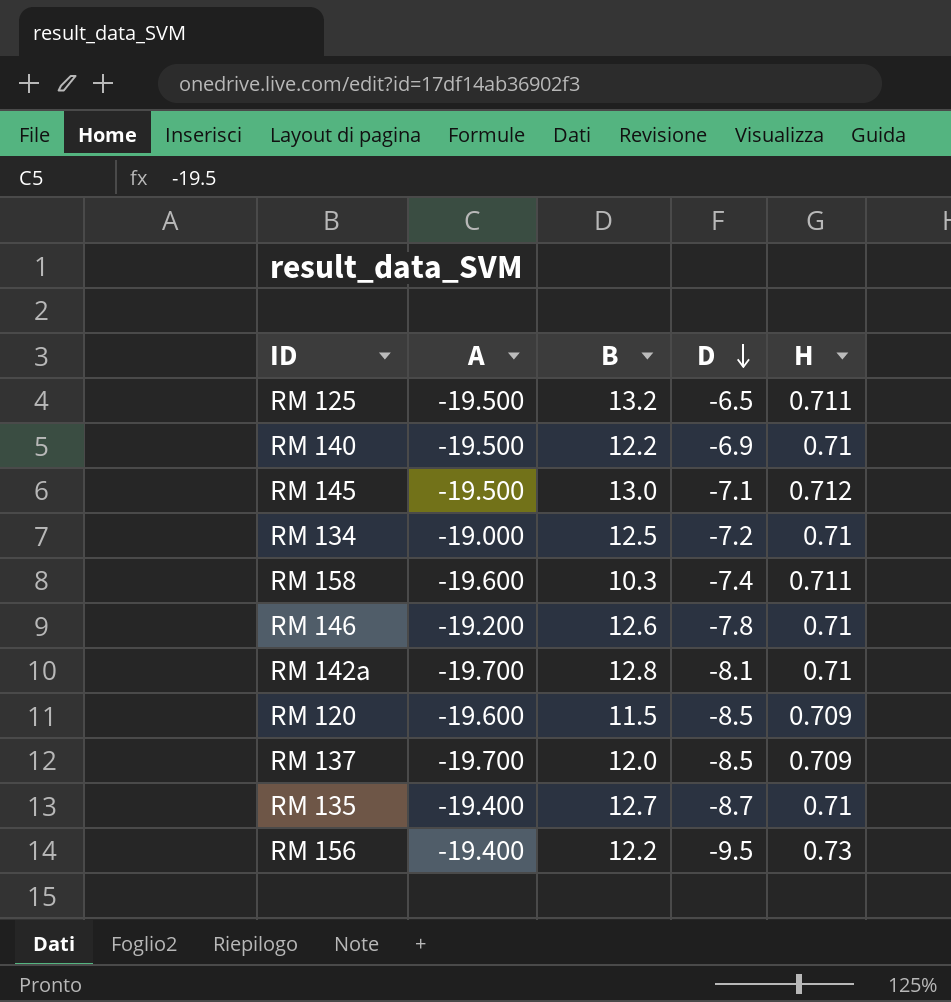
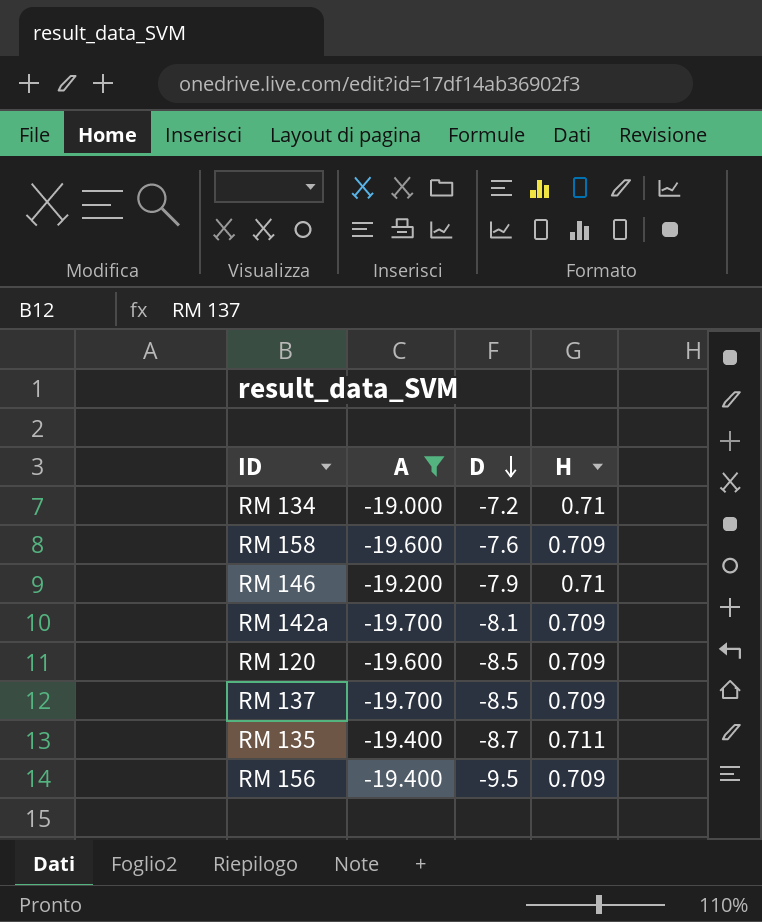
filter: none -> A != -19.500
column B | position: 3 -> none
RM 158 | D: -7.4 -> -7.6
RM 158 | H: 0.711 -> 0.709
RM 146 | D: -7.8 -> -7.9
RM 142a | H: 0.71 -> 0.709
RM 135 | H: 0.71 -> 0.711
RM 156 | H: 0.73 -> 0.709

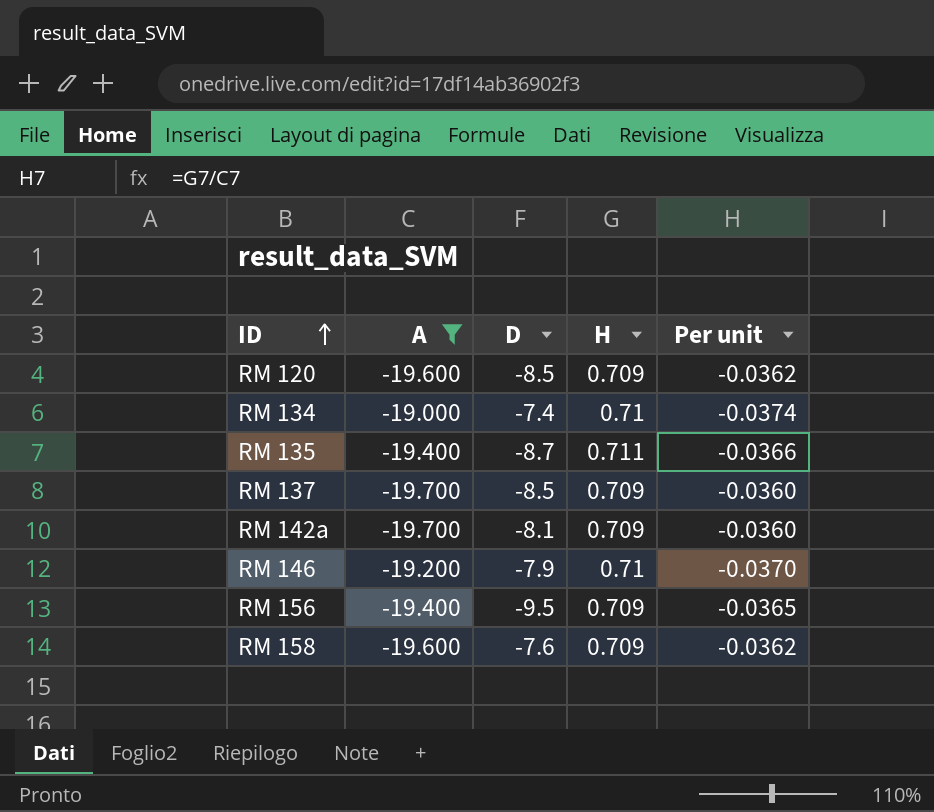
row order: D descending -> ID ascending
column Per unit | formula: none -> [H] / [A]
RM 134 | D: -7.2 -> -7.4

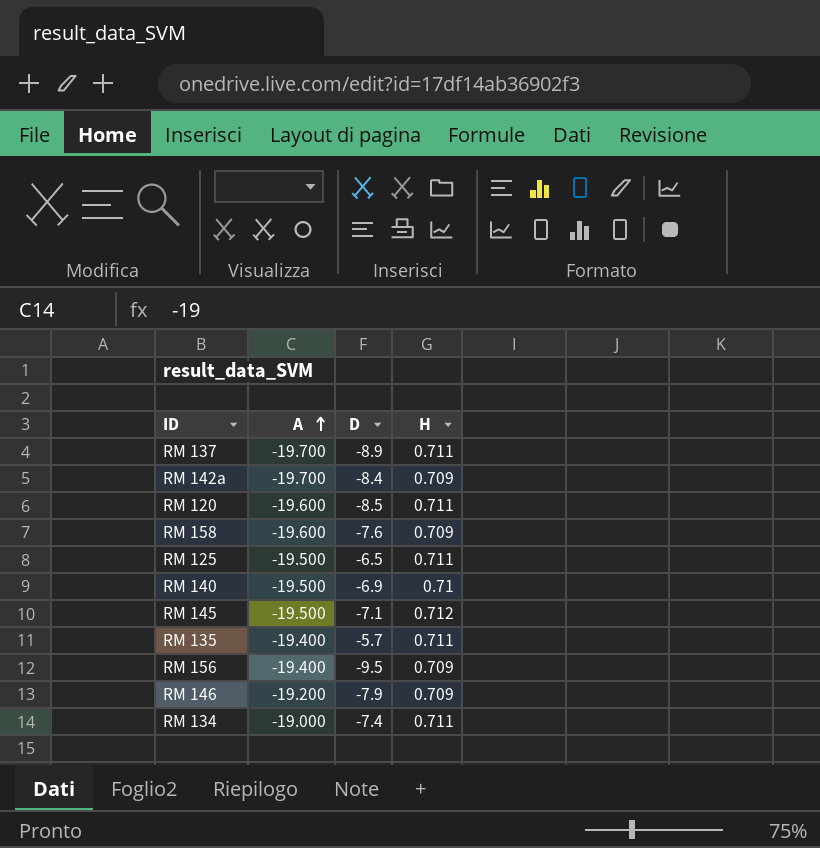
filter: A != -19.500 -> none
row order: ID ascending -> A ascending
column Per unit | formula: [H] / [A] -> none
RM 137 | D: -8.5 -> -8.9
RM 137 | H: 0.709 -> 0.711
RM 142a | D: -8.1 -> -8.4
RM 120 | H: 0.709 -> 0.711
RM 135 | D: -8.7 -> -5.7
RM 146 | H: 0.71 -> 0.709
RM 134 | H: 0.71 -> 0.711

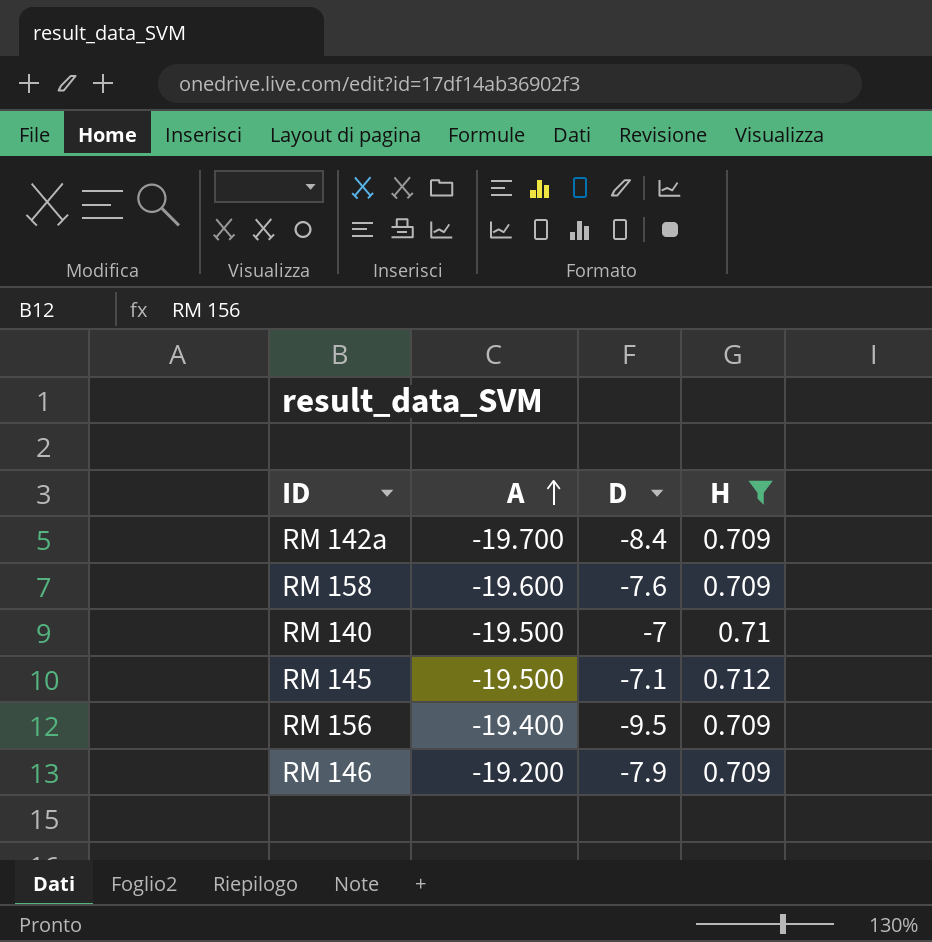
filter: none -> H != 0.711
RM 140 | D: -6.9 -> -7

